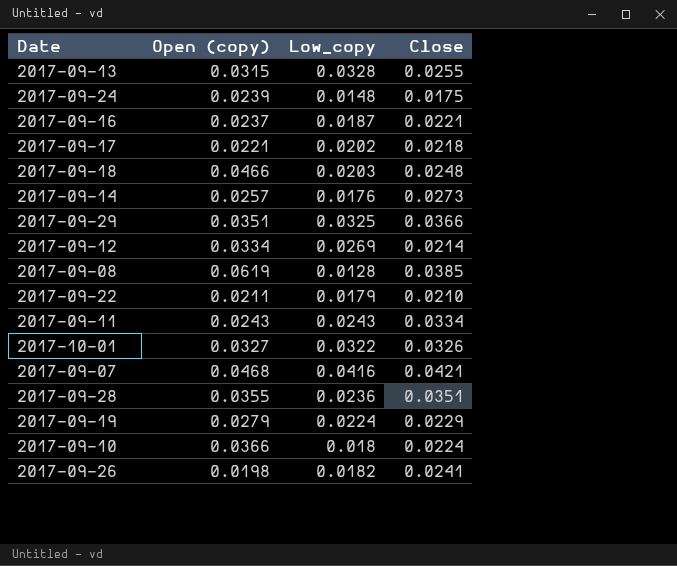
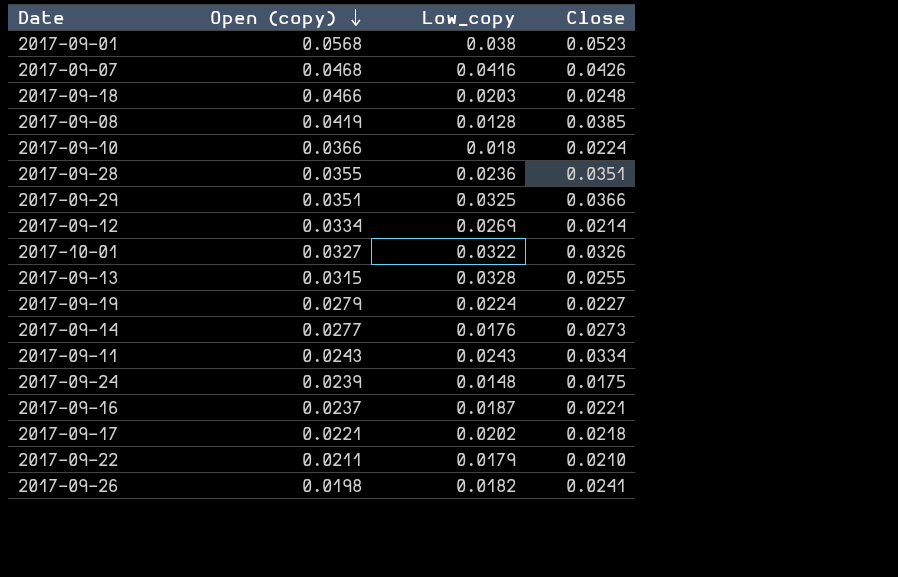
row order: none -> Open (copy) descending
row 2017-09-01: none -> 0.0568 | 0.038 | 0.0523
2017-09-07 | Close: 0.0421 -> 0.0426
2017-09-08 | Open (copy): 0.0619 -> 0.0419
2017-09-19 | Close: 0.0229 -> 0.0227
2017-09-14 | Open (copy): 0.0257 -> 0.0277

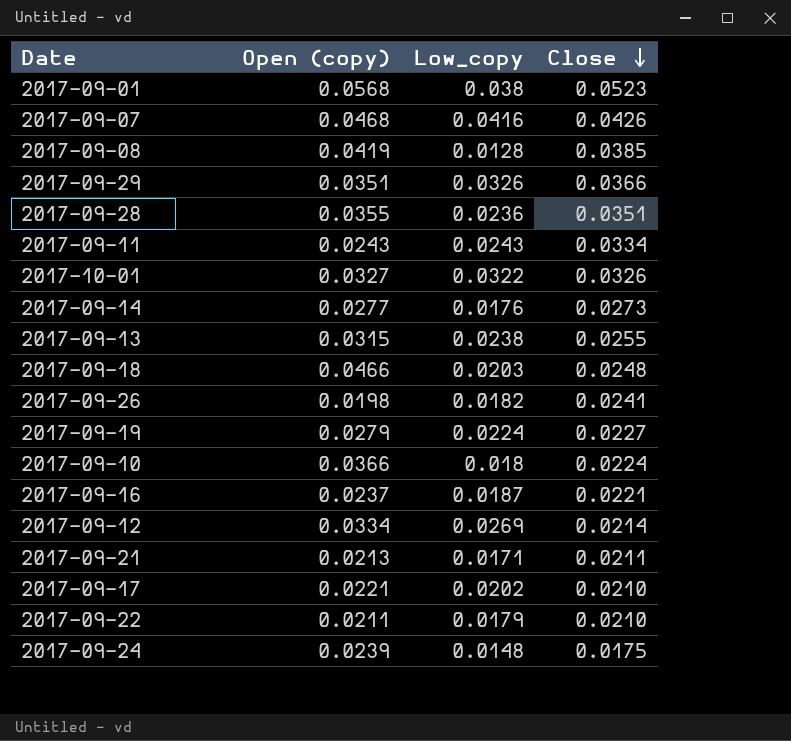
row order: Open (copy) descending -> Close descending
2017-09-29 | Low_copy: 0.0325 -> 0.0326
2017-09-13 | Low_copy: 0.0328 -> 0.0238
row 2017-09-21: none -> 0.0213 | 0.0171 | 0.0211
2017-09-17 | Close: 0.0218 -> 0.0210

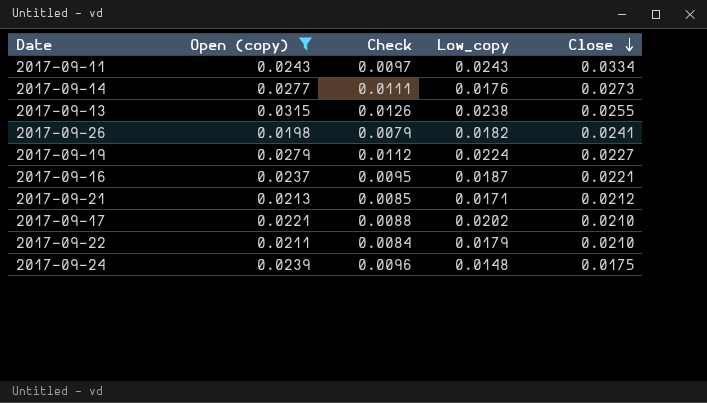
filter: none -> Open (copy) <= 0.0315
column Check | formula: none -> [Open (copy)] * 0.4
2017-09-21 | Close: 0.0211 -> 0.0212

